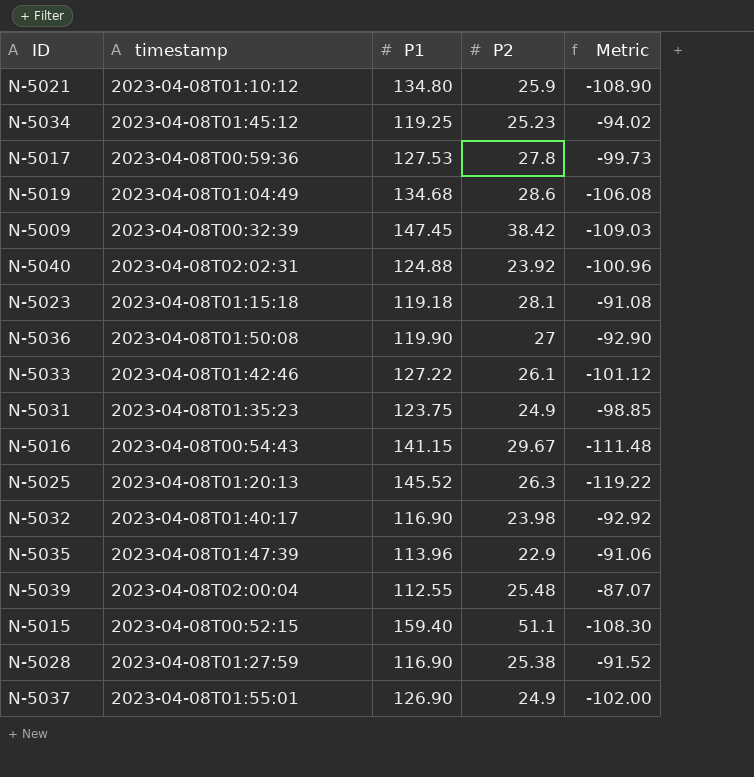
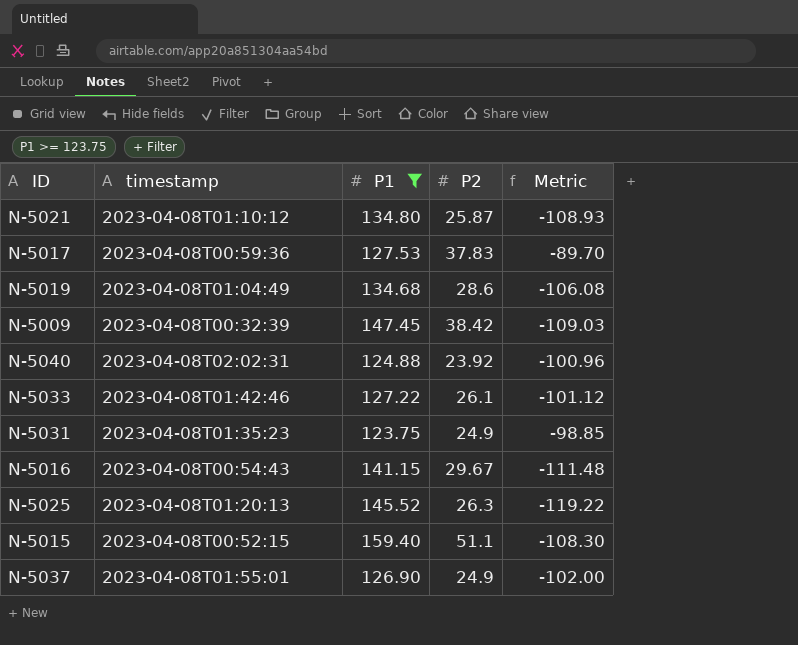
filter: none -> P1 >= 123.75
N-5021 | P2: 25.9 -> 25.87
N-5021 | Metric: -108.90 -> -108.93
N-5017 | P2: 27.8 -> 37.83
N-5017 | Metric: -99.73 -> -89.70

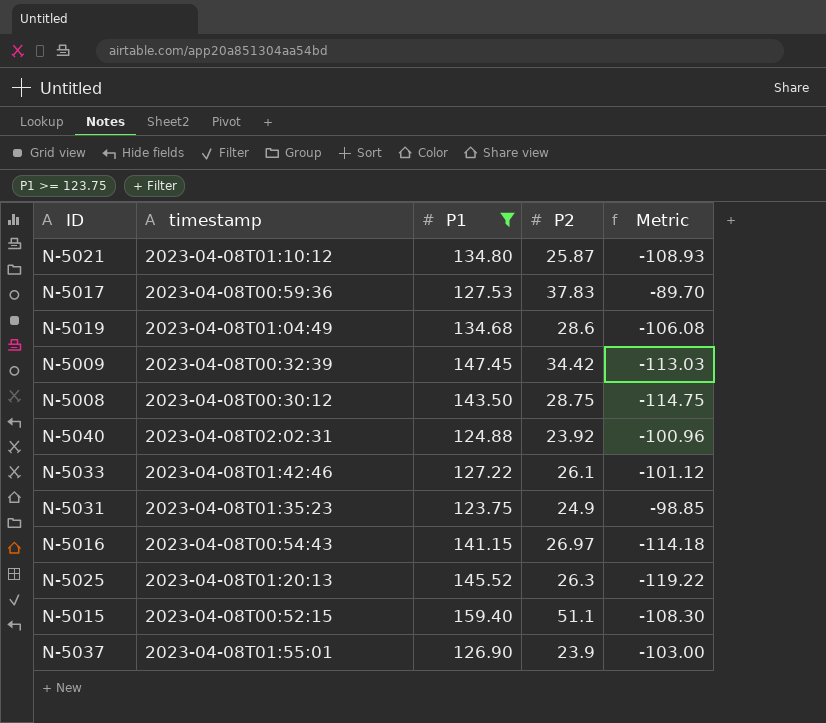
N-5009 | P2: 38.42 -> 34.42
N-5009 | Metric: -109.03 -> -113.03
row N-5008: none -> 2023-04-08T00:30:12 | 143.50 | 28.75 | -114.75
N-5016 | P2: 29.67 -> 26.97
N-5016 | Metric: -111.48 -> -114.18
N-5037 | P2: 24.9 -> 23.9
N-5037 | Metric: -102.00 -> -103.00

